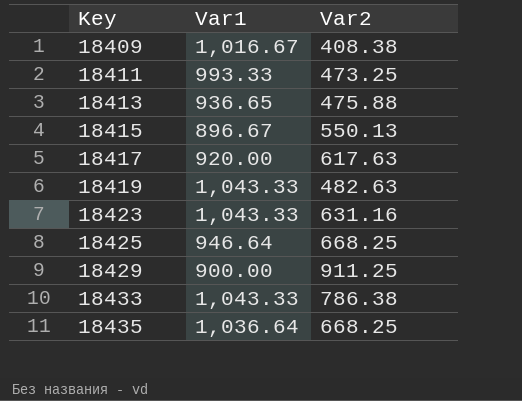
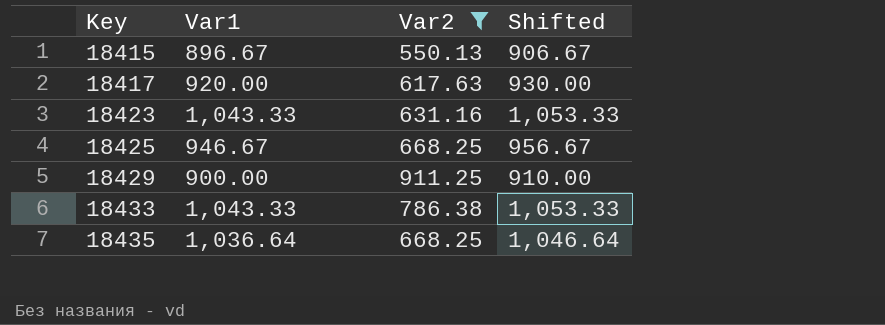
filter: none -> Var2 >= 550.13
column Shifted | formula: none -> [Var1] + 10
18425 | Var1: 946.64 -> 946.67

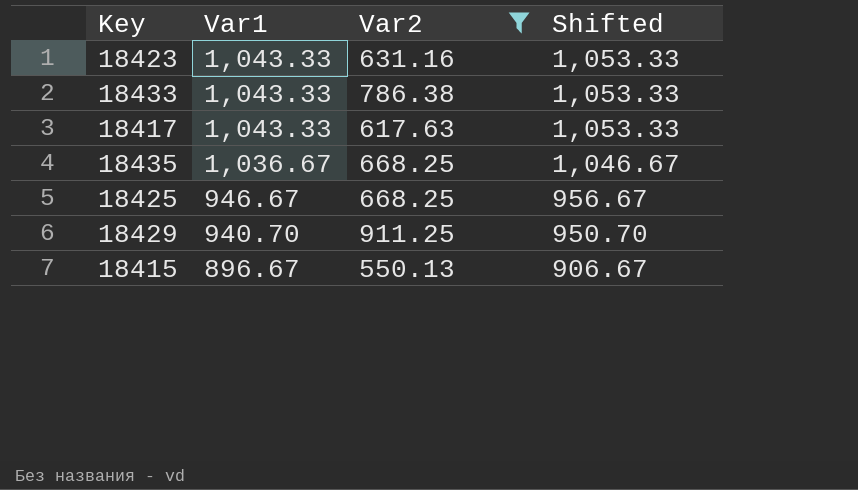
row order: Key ascending -> Var1 descending
18417 | Var1: 920.00 -> 1,043.33
18417 | Shifted: 930.00 -> 1,053.33
18435 | Var1: 1,036.64 -> 1,036.67
18435 | Shifted: 1,046.64 -> 1,046.67
18429 | Var1: 900.00 -> 940.70
18429 | Shifted: 910.00 -> 950.70

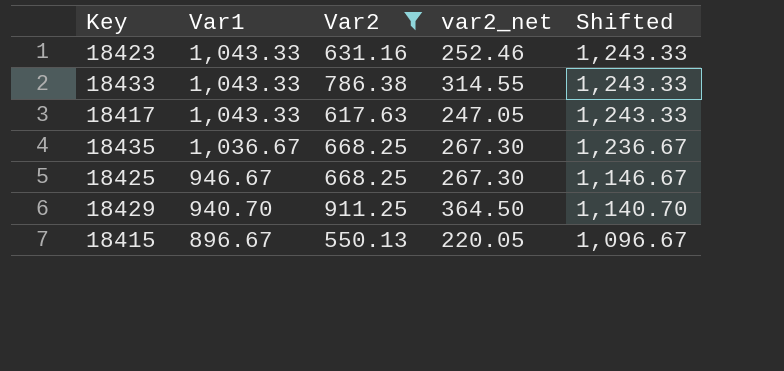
column var2_net | formula: none -> [Var2] * 0.4
column Shifted | formula: [Var1] + 10 -> [Var1] + 200

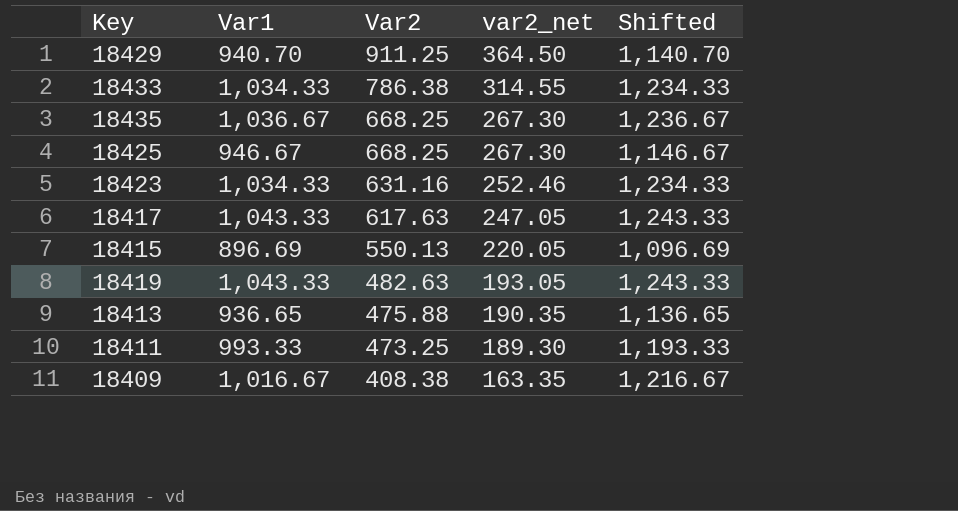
filter: Var2 >= 550.13 -> none
row order: Var1 descending -> Var2 descending
18433 | Var1: 1,043.33 -> 1,034.33
18433 | Shifted: 1,243.33 -> 1,234.33
18423 | Var1: 1,043.33 -> 1,034.33
18423 | Shifted: 1,243.33 -> 1,234.33
18415 | Var1: 896.67 -> 896.69
18415 | Shifted: 1,096.67 -> 1,096.69

